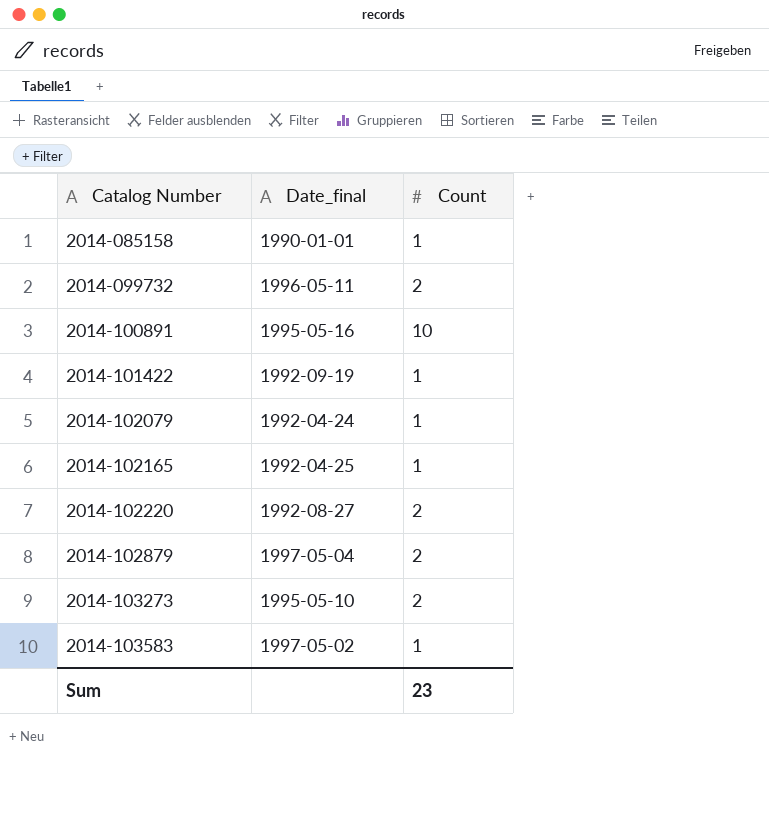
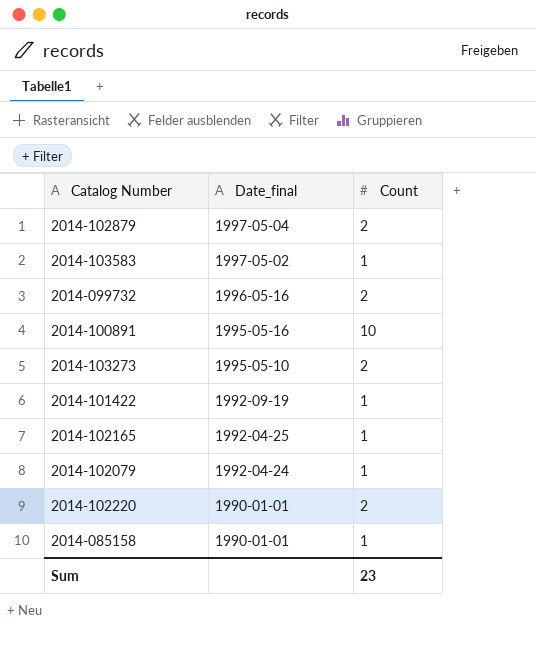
row order: Catalog Number ascending -> Date_final descending
2014-099732 | Date_final: 1996-05-11 -> 1996-05-16
2014-102220 | Date_final: 1992-08-27 -> 1990-01-01

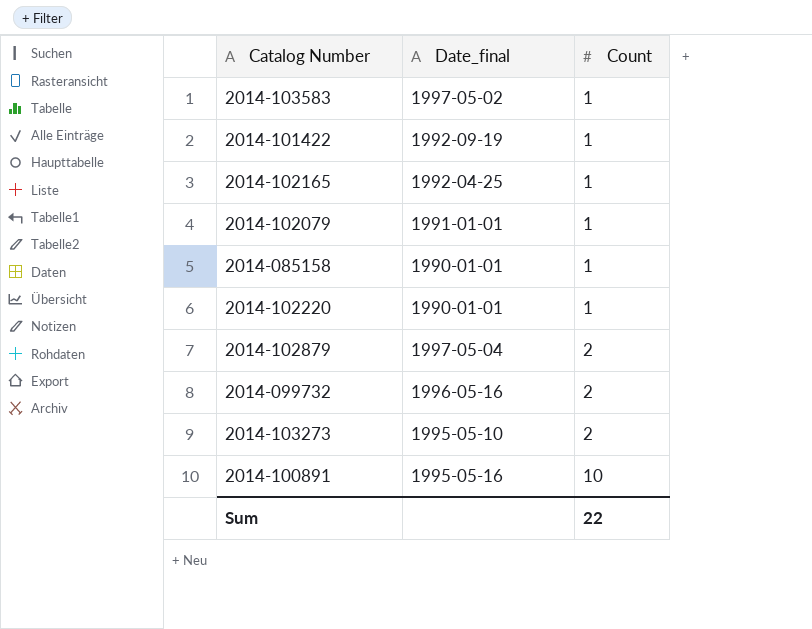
row order: Date_final descending -> Count ascending
2014-102079 | Date_final: 1992-04-24 -> 1991-01-01
2014-102220 | Count: 2 -> 1
Sum | Count: 23 -> 22

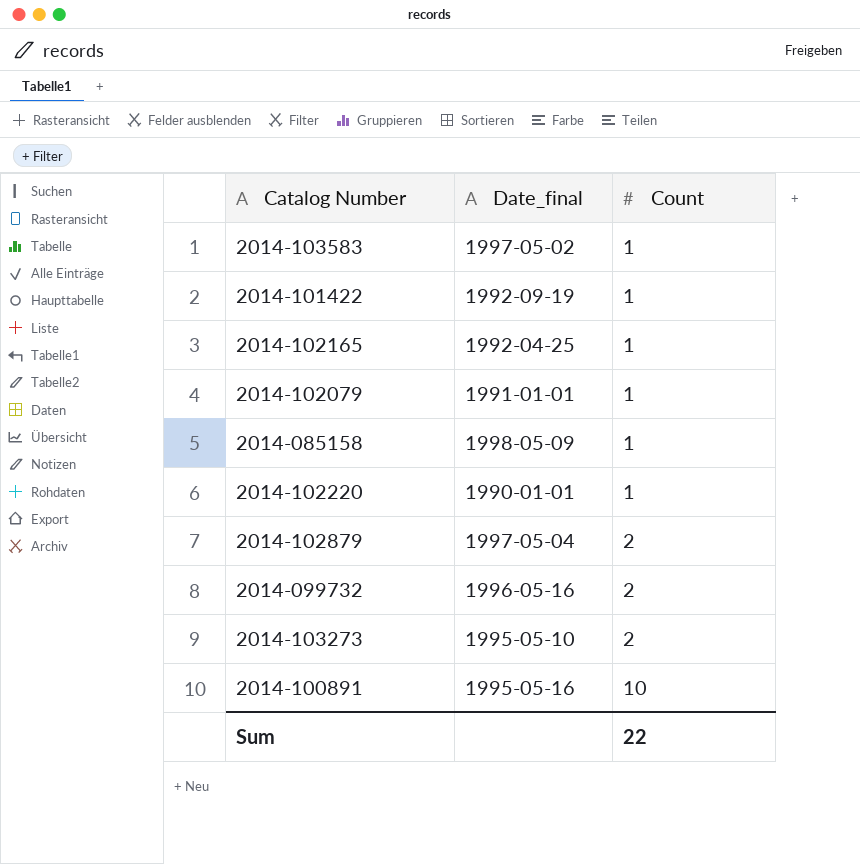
2014-085158 | Date_final: 1990-01-01 -> 1998-05-09

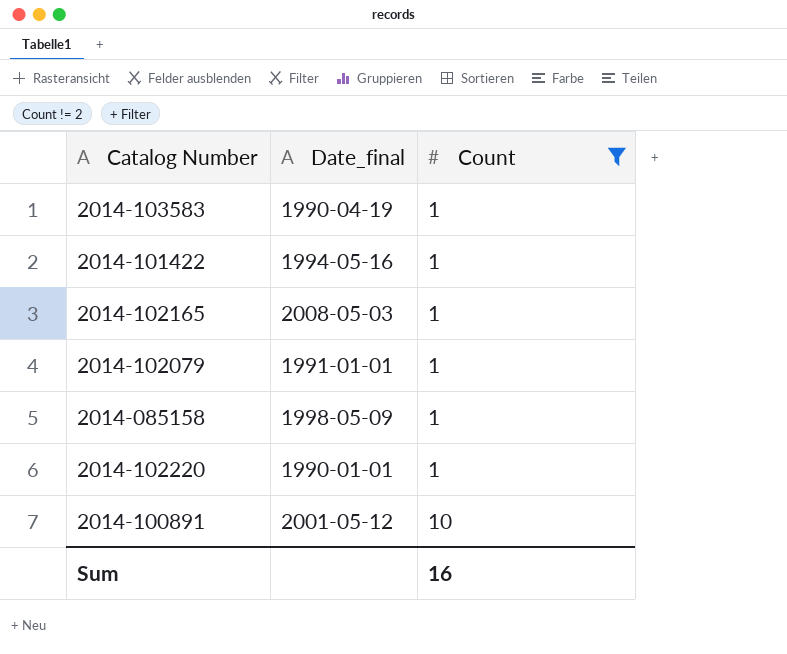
filter: none -> Count != 2
2014-103583 | Date_final: 1997-05-02 -> 1990-04-19
2014-101422 | Date_final: 1992-09-19 -> 1994-05-16
2014-102165 | Date_final: 1992-04-25 -> 2008-05-03
2014-100891 | Date_final: 1995-05-16 -> 2001-05-12
Sum | Count: 22 -> 16

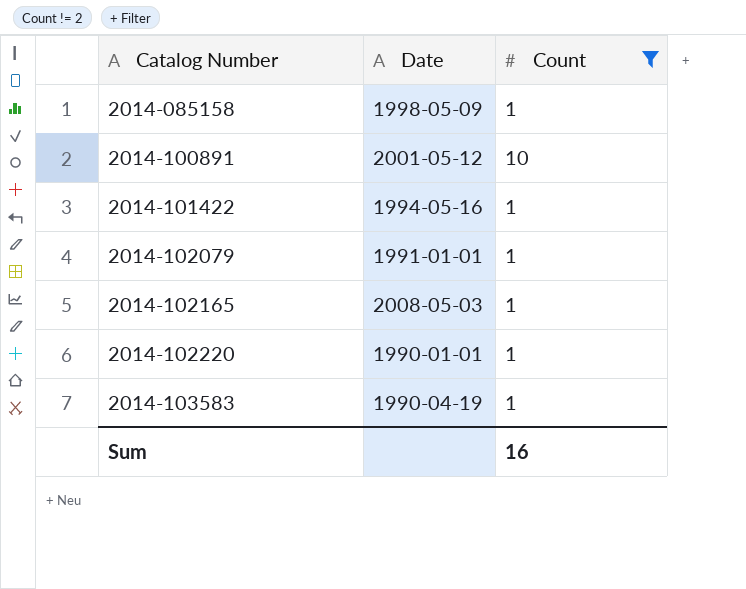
row order: Count ascending -> Catalog Number ascending
column name: Date_final -> Date

